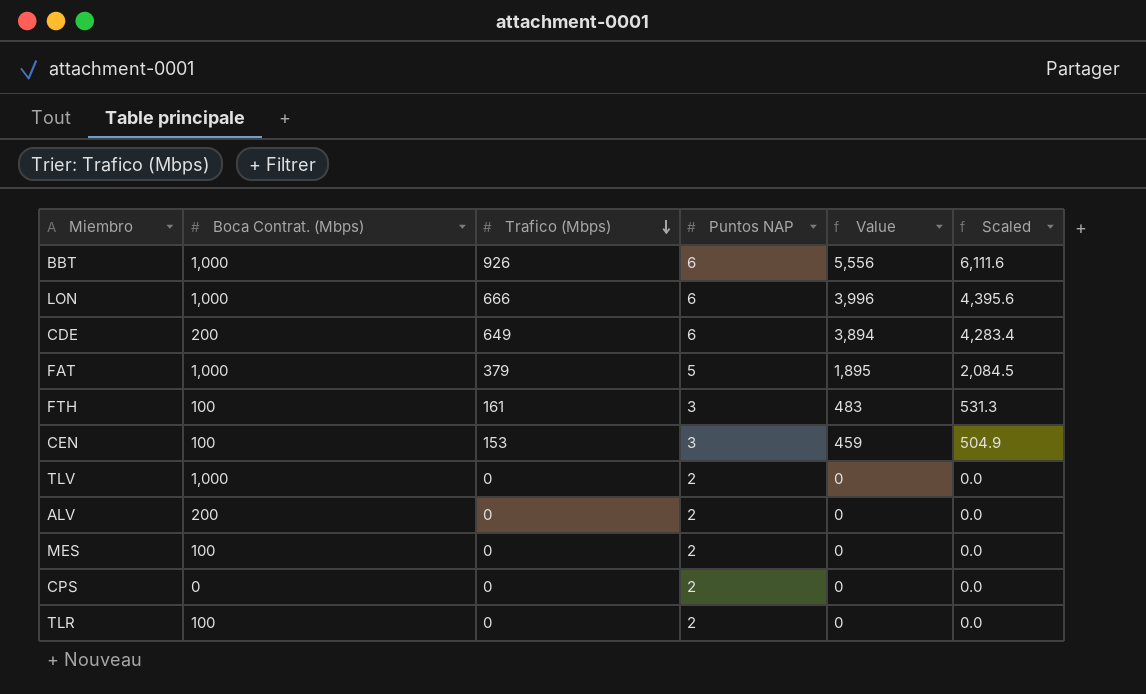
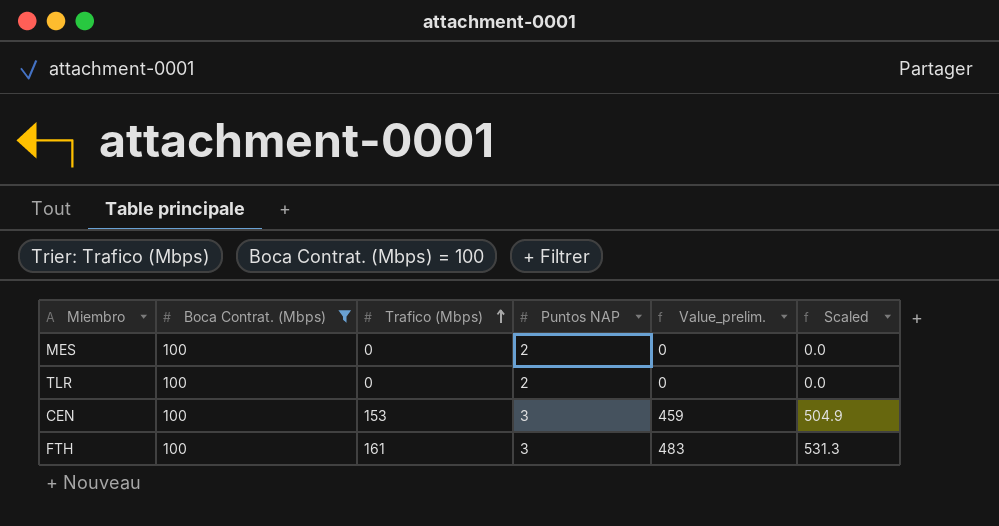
filter: none -> Boca Contrat. (Mbps) = 100
row order: Trafico (Mbps) descending -> Trafico (Mbps) ascending
column name: Value -> Value_prelim.

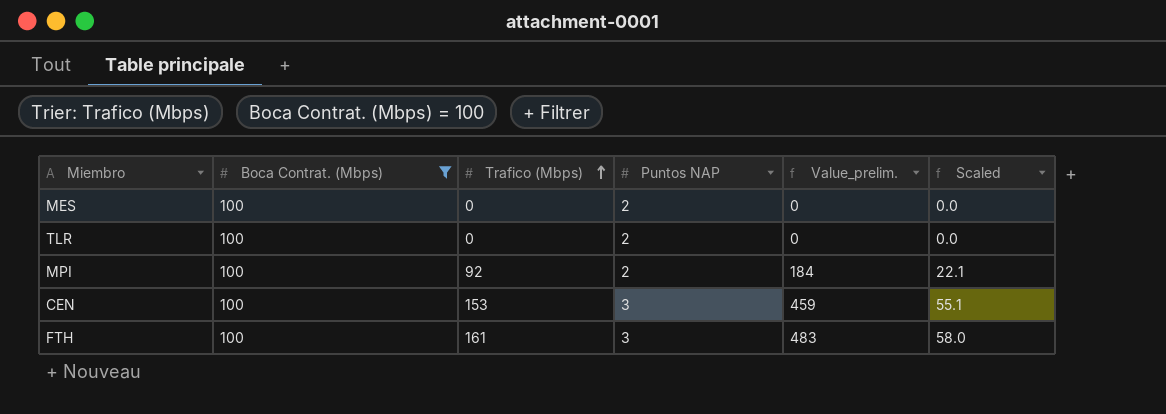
column Scaled | formula: [Value_prelim.] * 1.1 -> [Value_prelim.] * 0.12
row MPI: none -> 100 | 92 | 2 | 184 | 22.1

